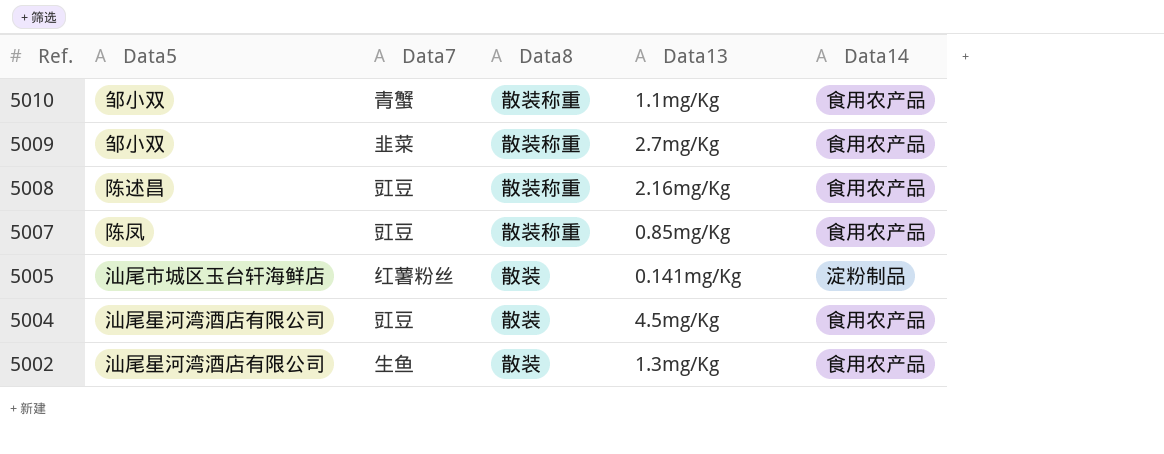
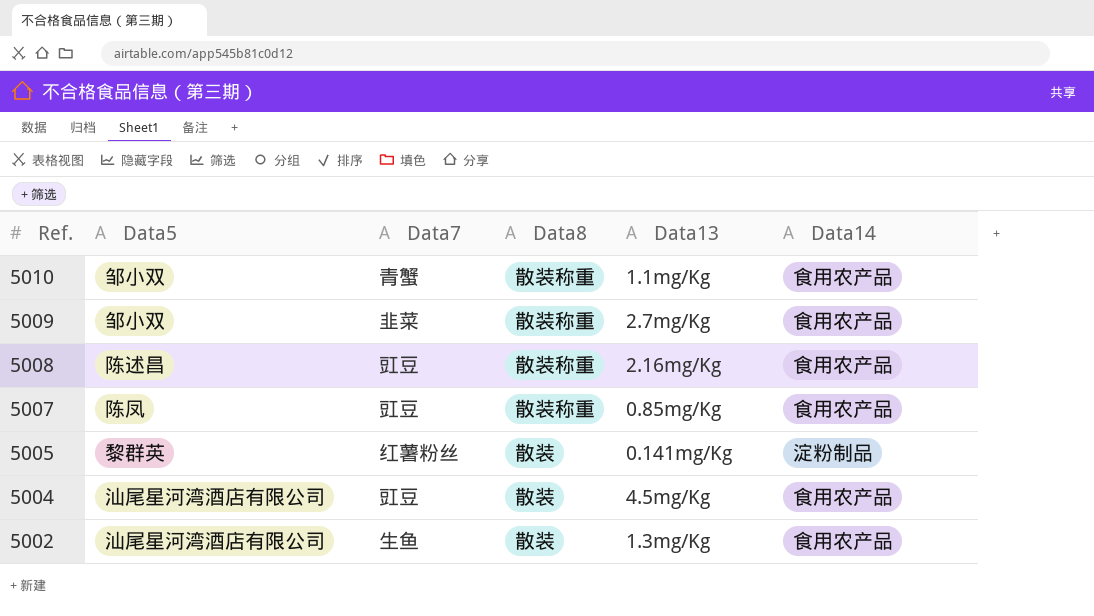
5005 | Data5: 汕尾市城区玉台轩海鲜店 -> 黎群英

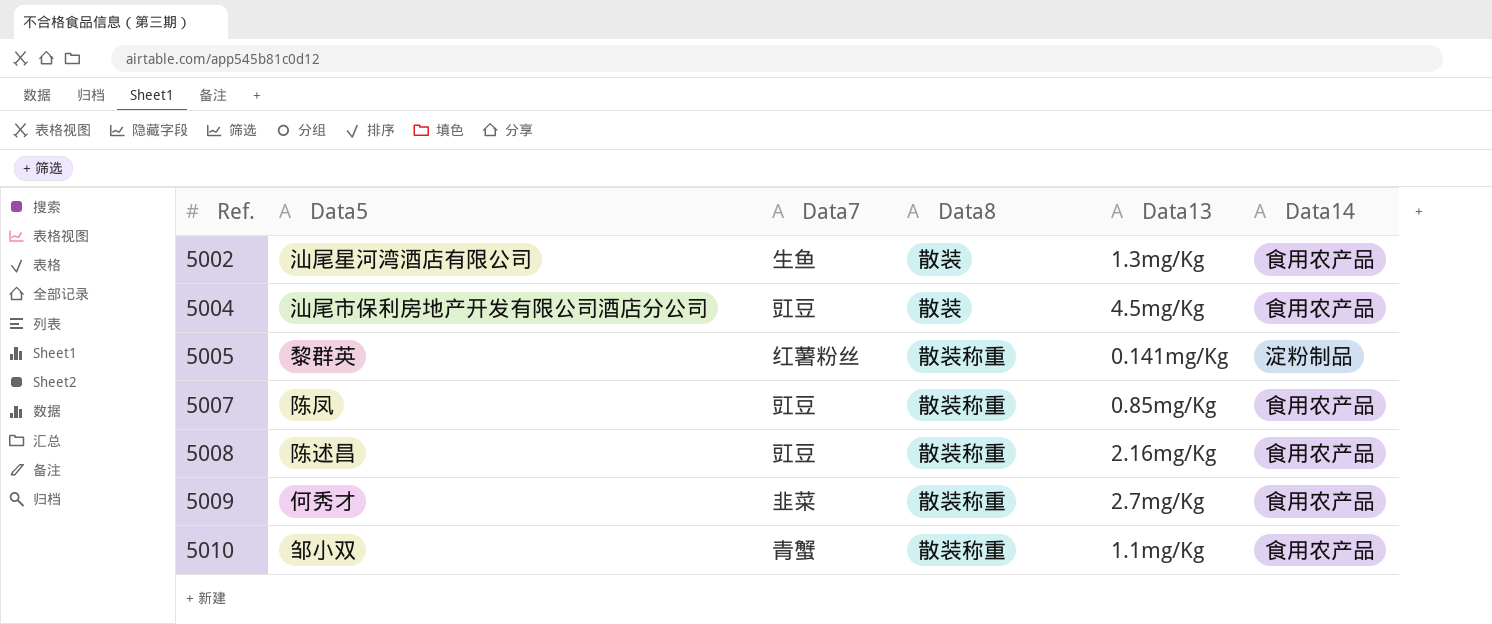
row order: Ref. descending -> Ref. ascending
5004 | Data5: 汕尾星河湾酒店有限公司 -> 汕尾市保利房地产开发有限公司酒店分公司
5005 | Data8: 散装 -> 散装称重
5009 | Data5: 邹小双 -> 何秀才

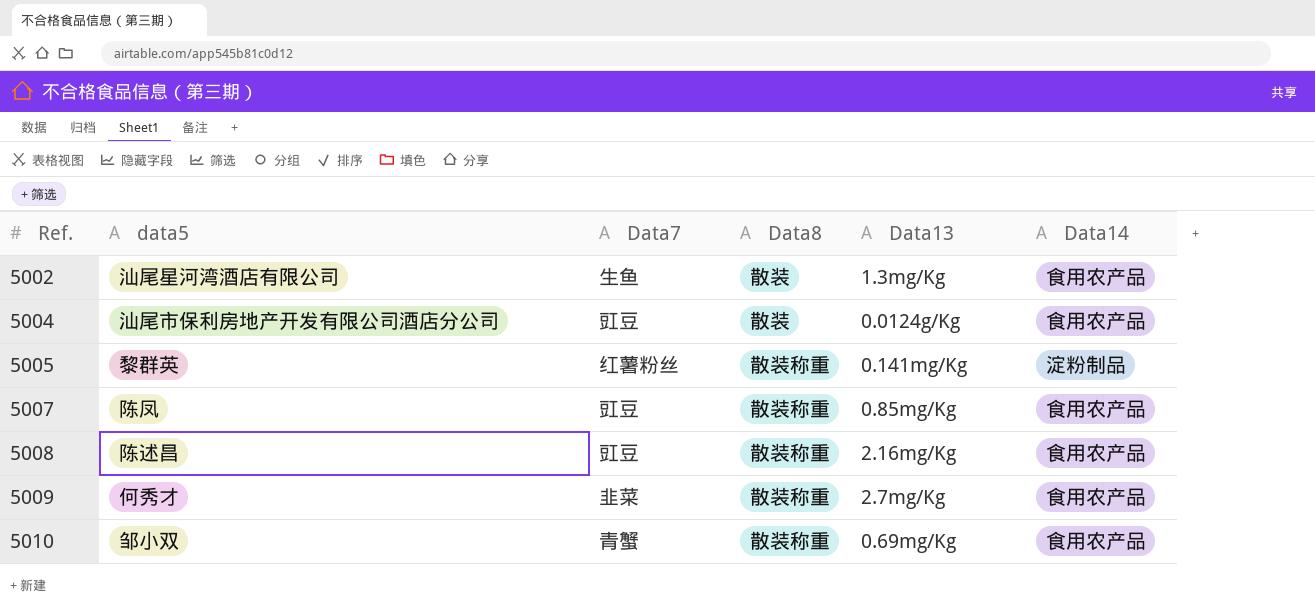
column name: Data5 -> data5
5004 | Data13: 4.5mg/Kg -> 0.0124g/Kg
5010 | Data13: 1.1mg/Kg -> 0.69mg/Kg

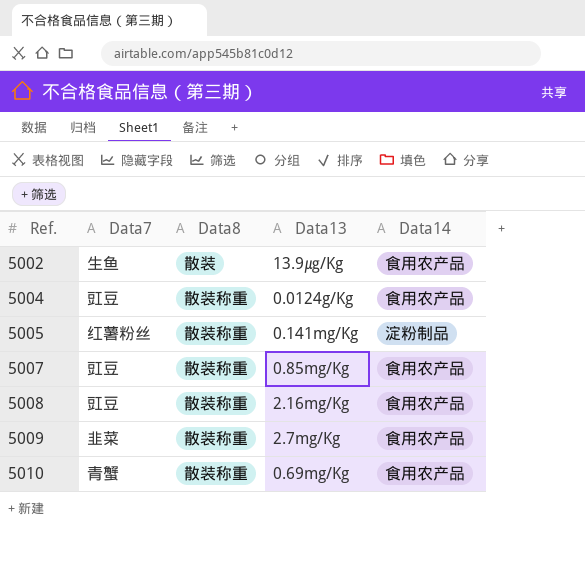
column data5 | position: 2 -> none
5002 | Data13: 1.3mg/Kg -> 13.9㎍/Kg
5004 | Data8: 散装 -> 散装称重

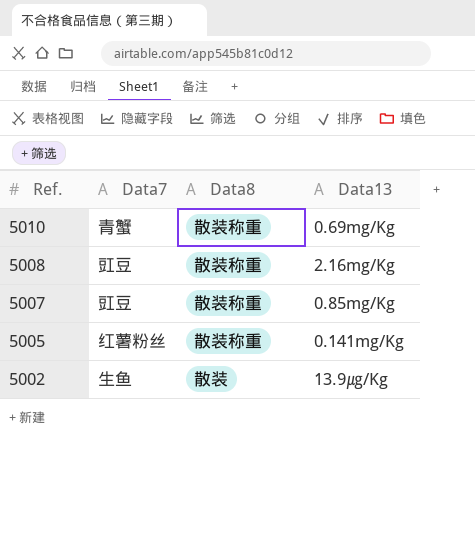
row order: Ref. ascending -> Ref. descending
column Data14 | position: 5 -> none
row 5004: 豇豆 | 散装称重 | 0.0124g/Kg | 食用农产品 -> none
row 5009: 韭菜 | 散装称重 | 2.7mg/Kg | 食用农产品 -> none

